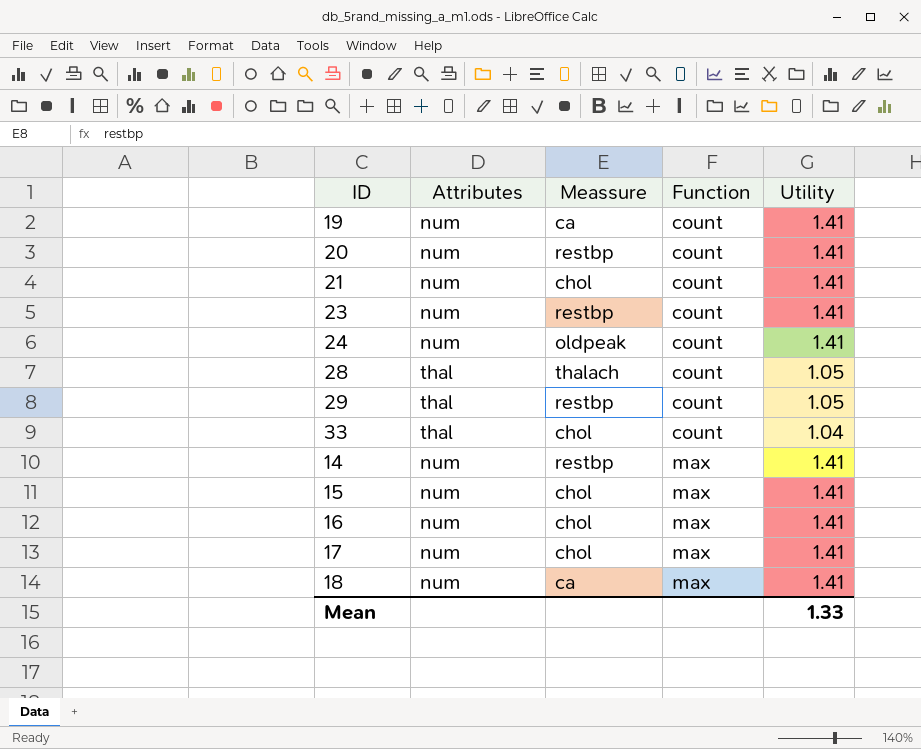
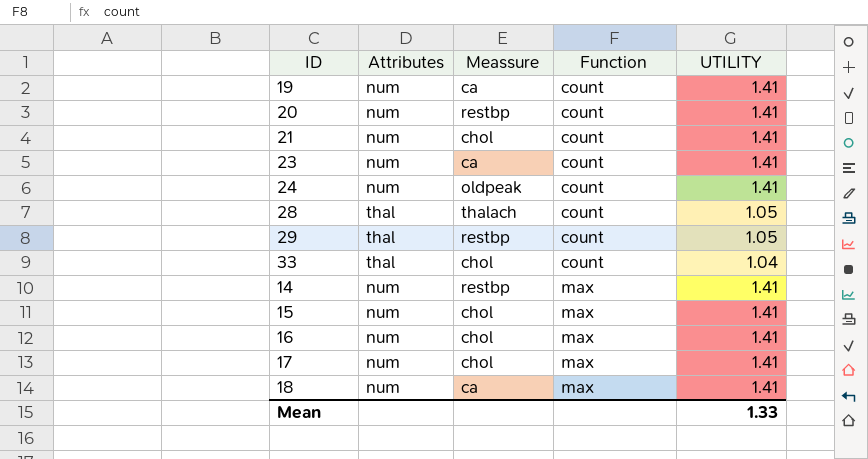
column name: Utility -> UTILITY
23 | Meassure: restbp -> ca

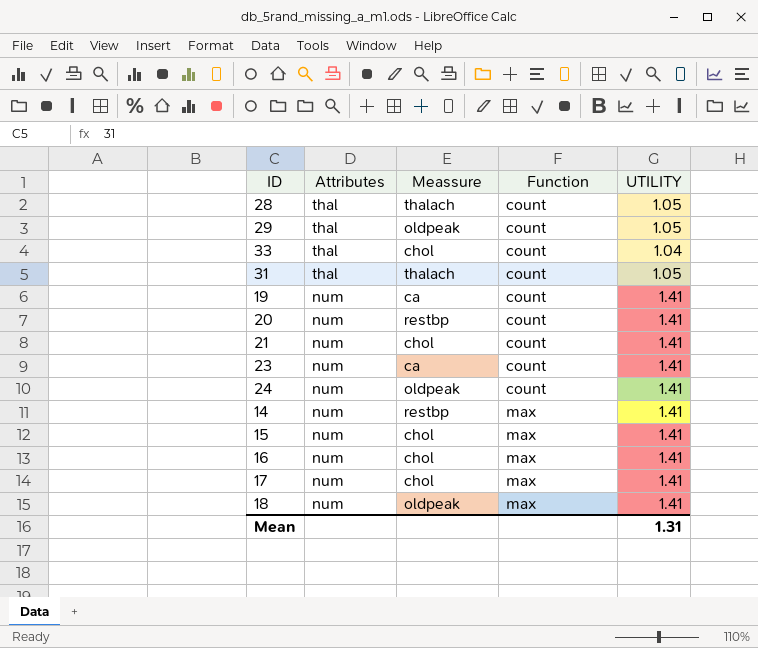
row order: Function ascending -> Attributes descending
29 | Meassure: restbp -> oldpeak
row 31: none -> thal | thalach | count | 1.05
18 | Meassure: ca -> oldpeak
Mean | UTILITY: 1.33 -> 1.31

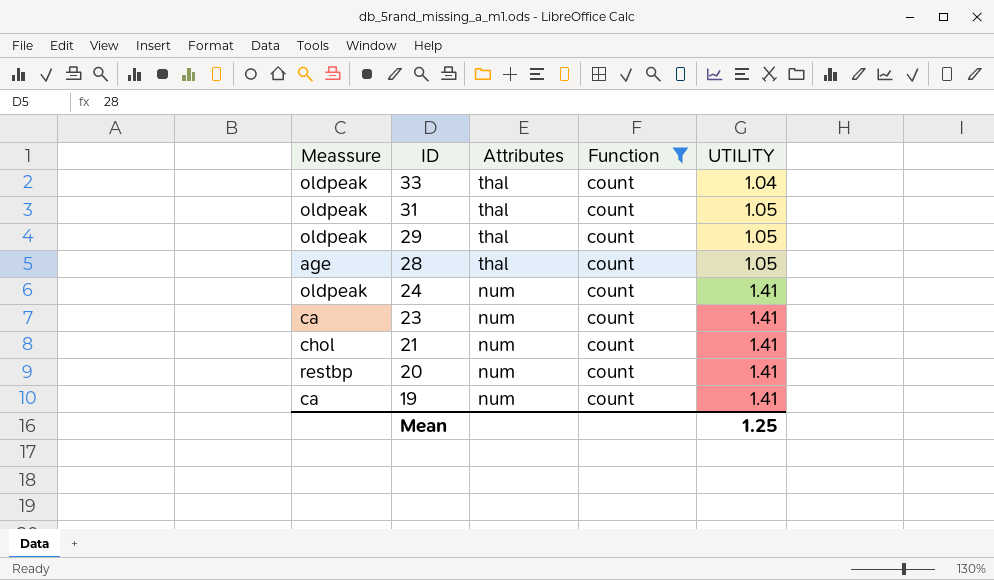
filter: none -> Function = count
row order: Attributes descending -> ID descending
column Meassure | position: 3 -> 1
33 | Meassure: chol -> oldpeak
31 | Meassure: thalach -> oldpeak
28 | Meassure: thalach -> age
Mean | UTILITY: 1.31 -> 1.25

